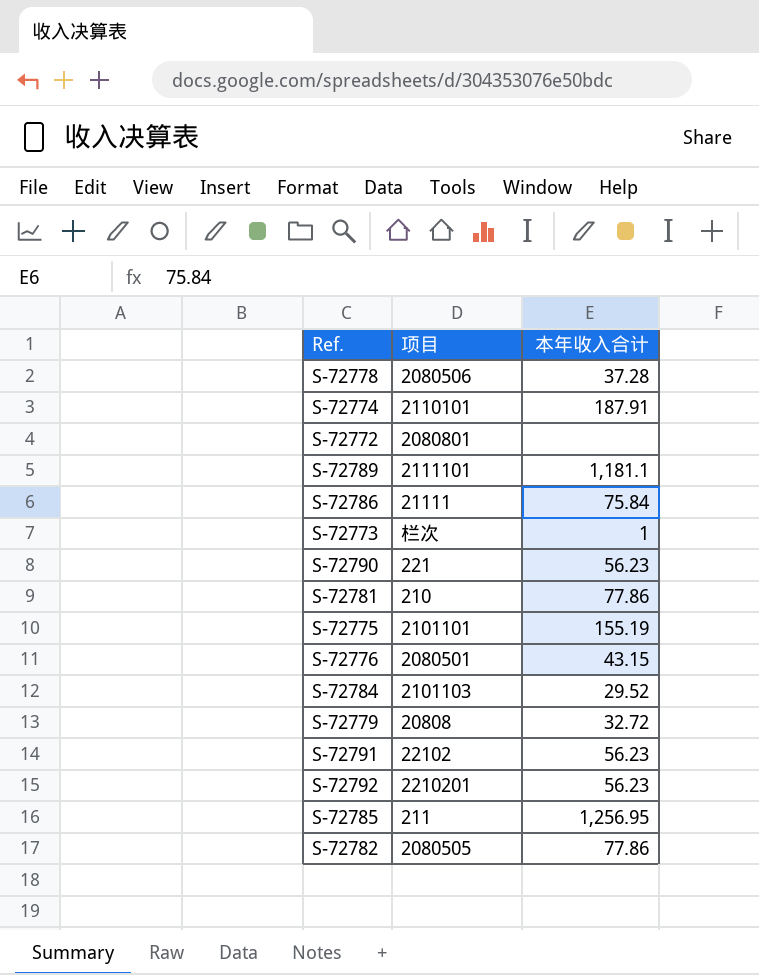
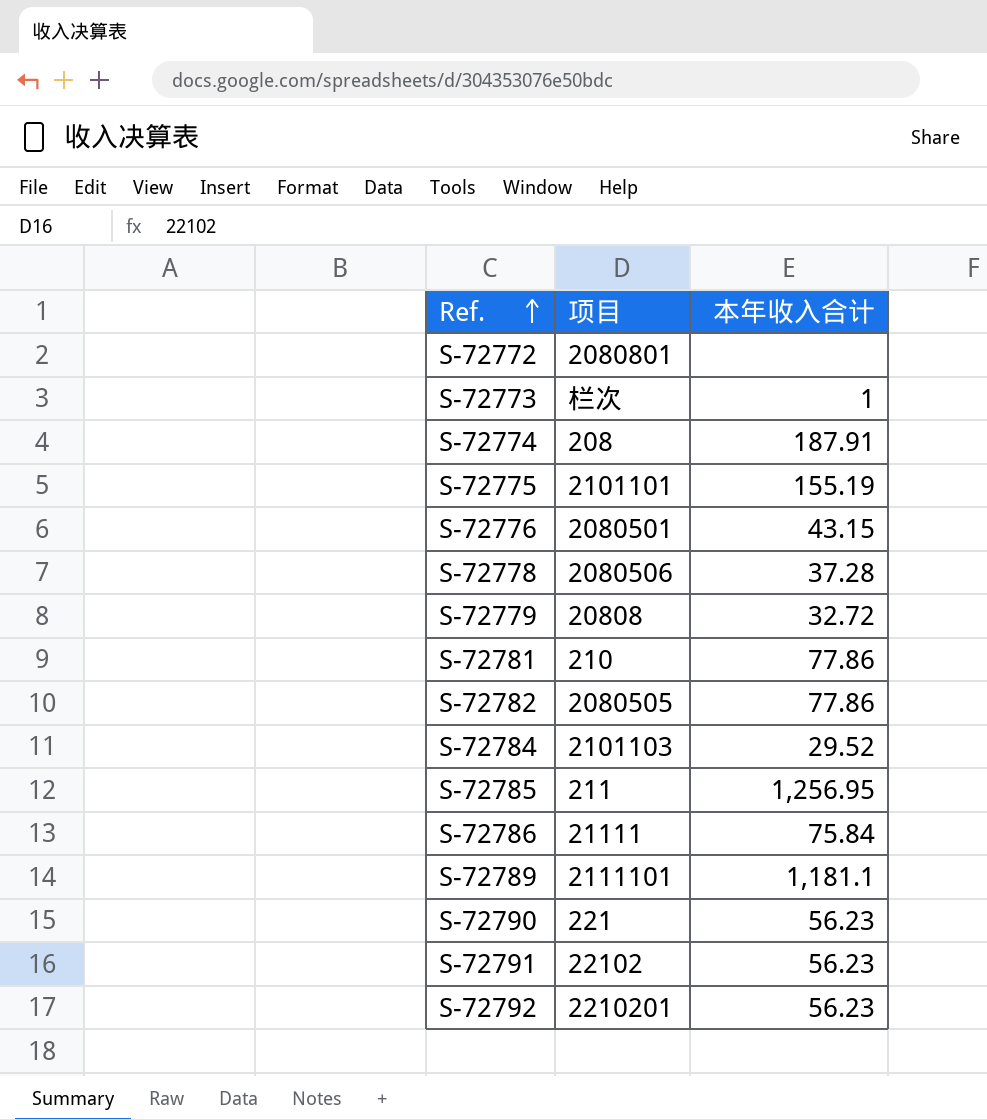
row order: none -> Ref. ascending
S-72774 | 项目: 2110101 -> 208

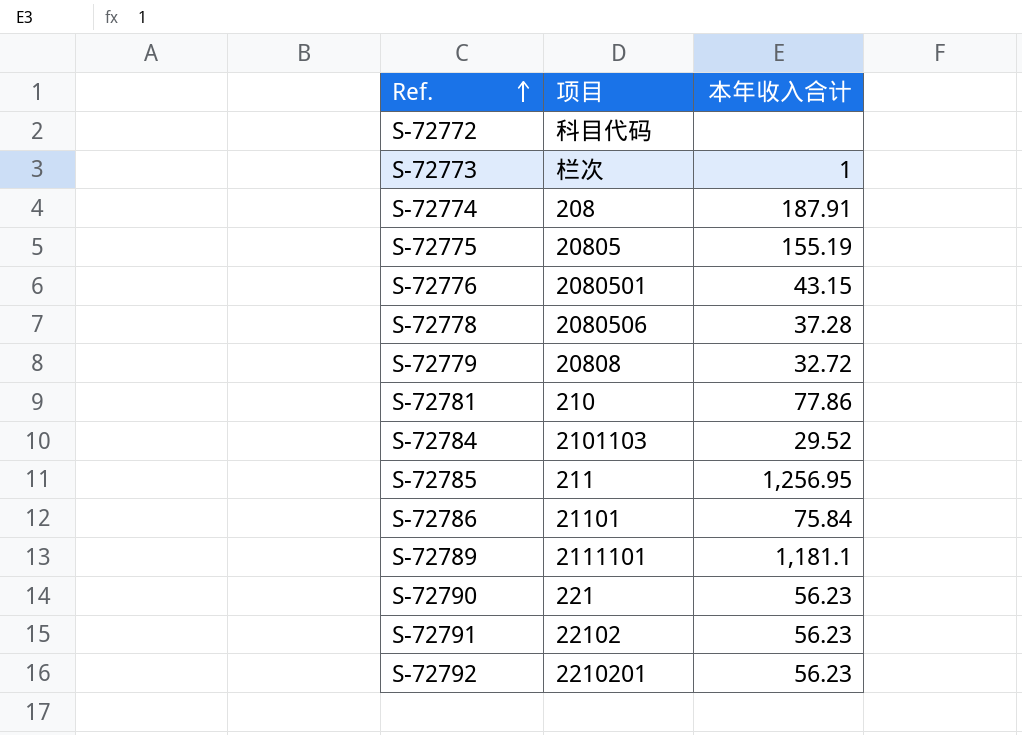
row S-72782: 2080505 | 77.86 -> none
S-72772 | 项目: 2080801 -> 科目代码
S-72775 | 项目: 2101101 -> 20805
S-72786 | 项目: 21111 -> 21101

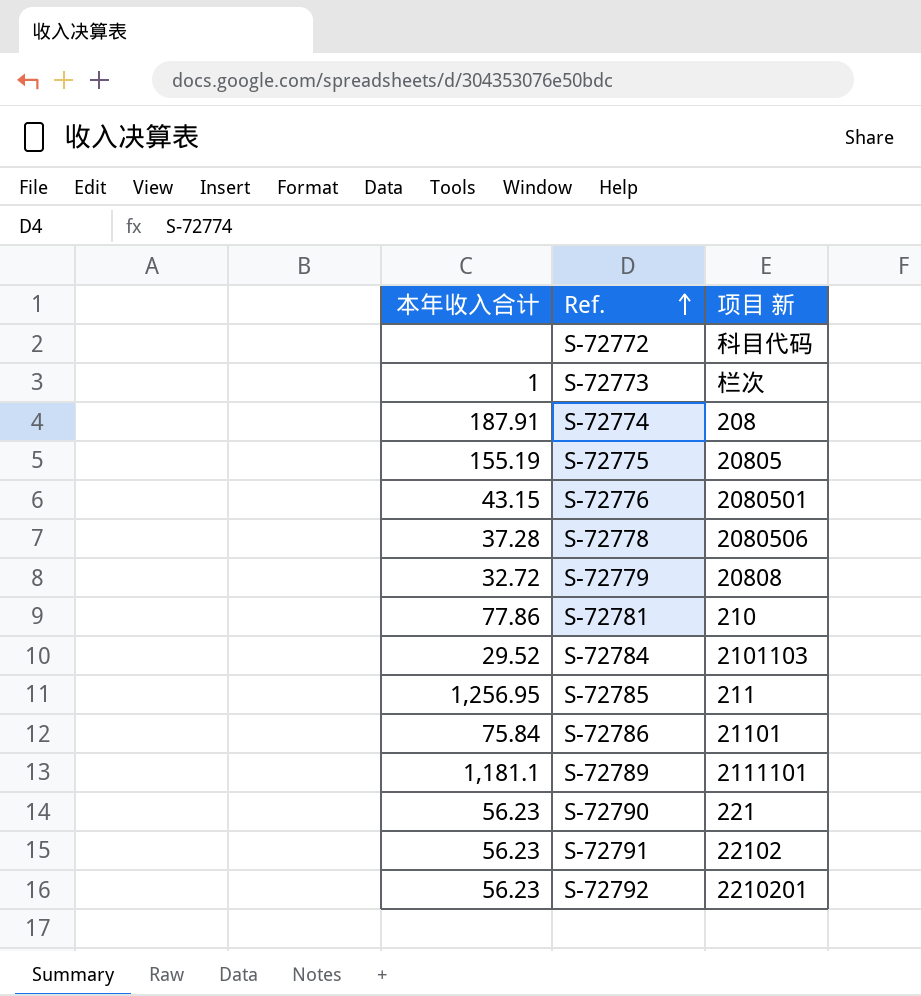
column 本年收入合计 | position: 3 -> 1
column name: 项目 -> 项目 新

